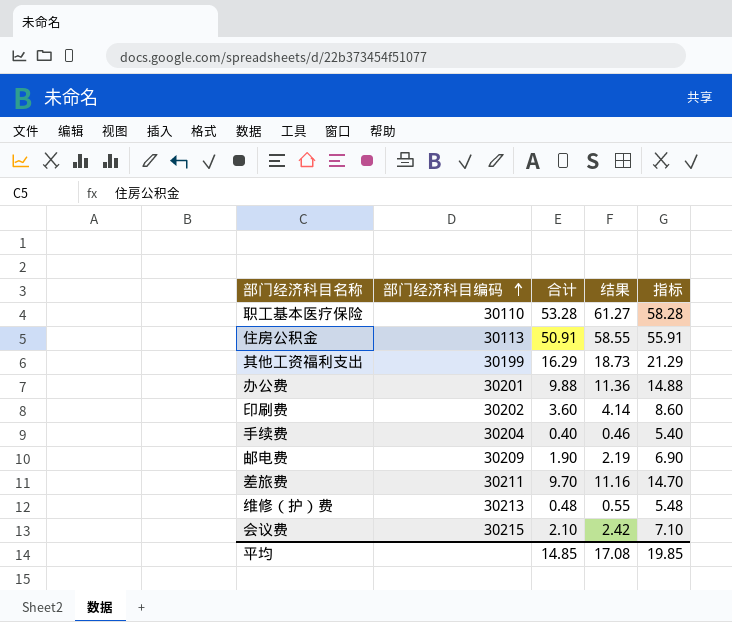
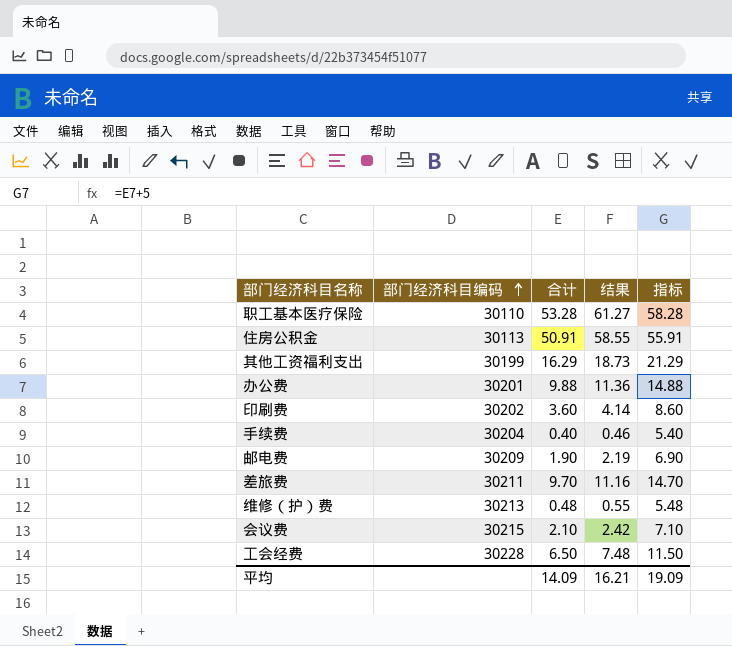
row 工会经费: none -> 30228 | 6.50 | 7.48 | 11.50
平均 | 合计: 14.85 -> 14.09
平均 | 结果: 17.08 -> 16.21
平均 | 指标: 19.85 -> 19.09

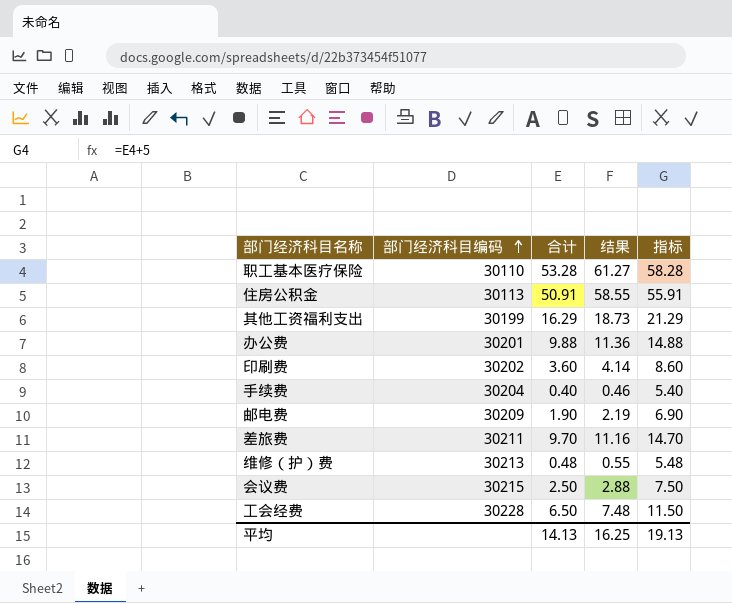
会议费 | 合计: 2.10 -> 2.50
会议费 | 结果: 2.42 -> 2.88
会议费 | 指标: 7.10 -> 7.50
平均 | 合计: 14.09 -> 14.13
平均 | 结果: 16.21 -> 16.25
平均 | 指标: 19.09 -> 19.13

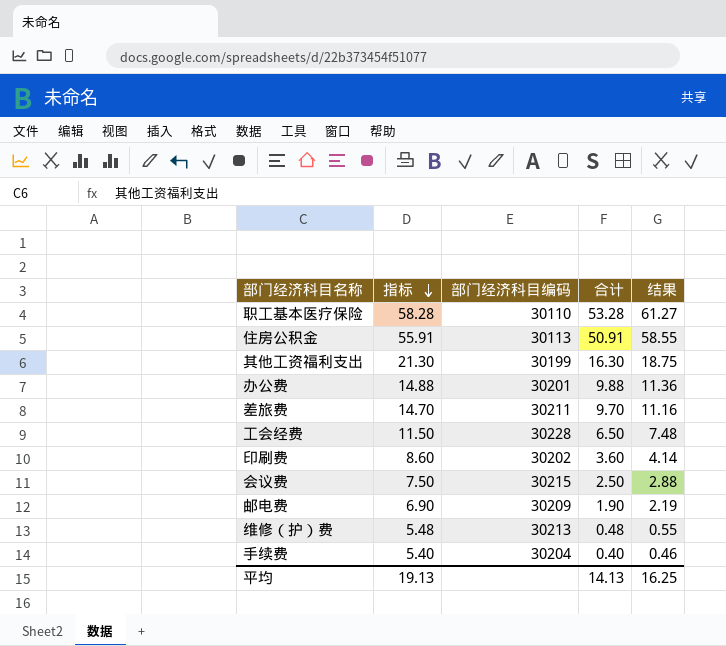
row order: 部门经济科目编码 ascending -> 指标 descending
column 指标 | position: 5 -> 2
其他工资福利支出 | 指标: 21.29 -> 21.30
其他工资福利支出 | 合计: 16.29 -> 16.30
其他工资福利支出 | 结果: 18.73 -> 18.75

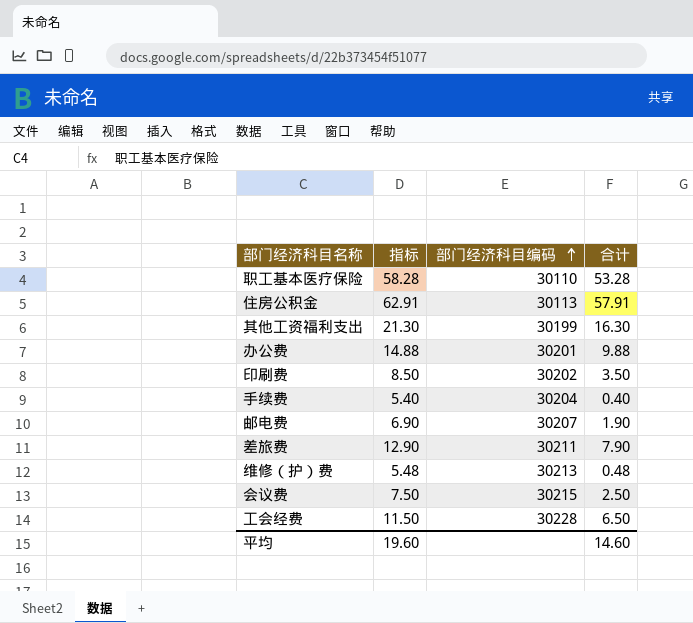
row order: 指标 descending -> 部门经济科目编码 ascending
column 结果 | formula: [合计] * 1.15 -> none
住房公积金 | 指标: 55.91 -> 62.91
住房公积金 | 合计: 50.91 -> 57.91
印刷费 | 指标: 8.60 -> 8.50
印刷费 | 合计: 3.60 -> 3.50
邮电费 | 部门经济科目编码: 30209 -> 30207
差旅费 | 指标: 14.70 -> 12.90
差旅费 | 合计: 9.70 -> 7.90
平均 | 指标: 19.13 -> 19.60
平均 | 合计: 14.13 -> 14.60

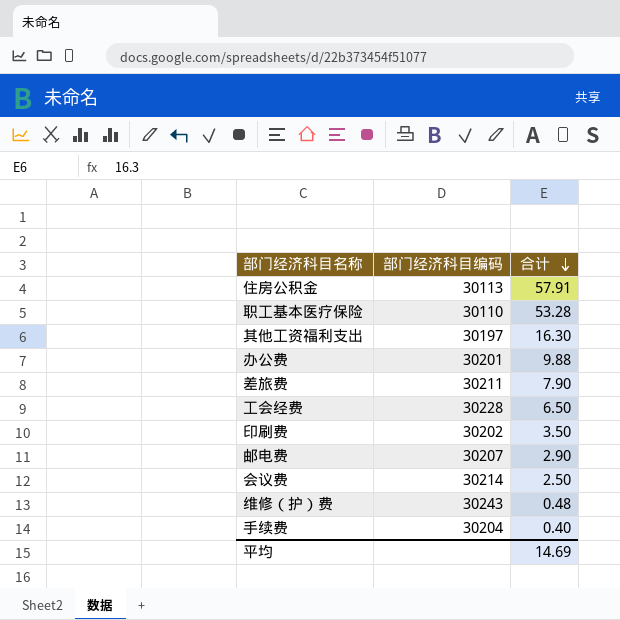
row order: 部门经济科目编码 ascending -> 合计 descending
column 指标 | formula: [合计] + 5 -> none
其他工资福利支出 | 部门经济科目编码: 30199 -> 30197
邮电费 | 合计: 1.90 -> 2.90
会议费 | 部门经济科目编码: 30215 -> 30214
维修（护）费 | 部门经济科目编码: 30213 -> 30243
平均 | 合计: 14.60 -> 14.69

